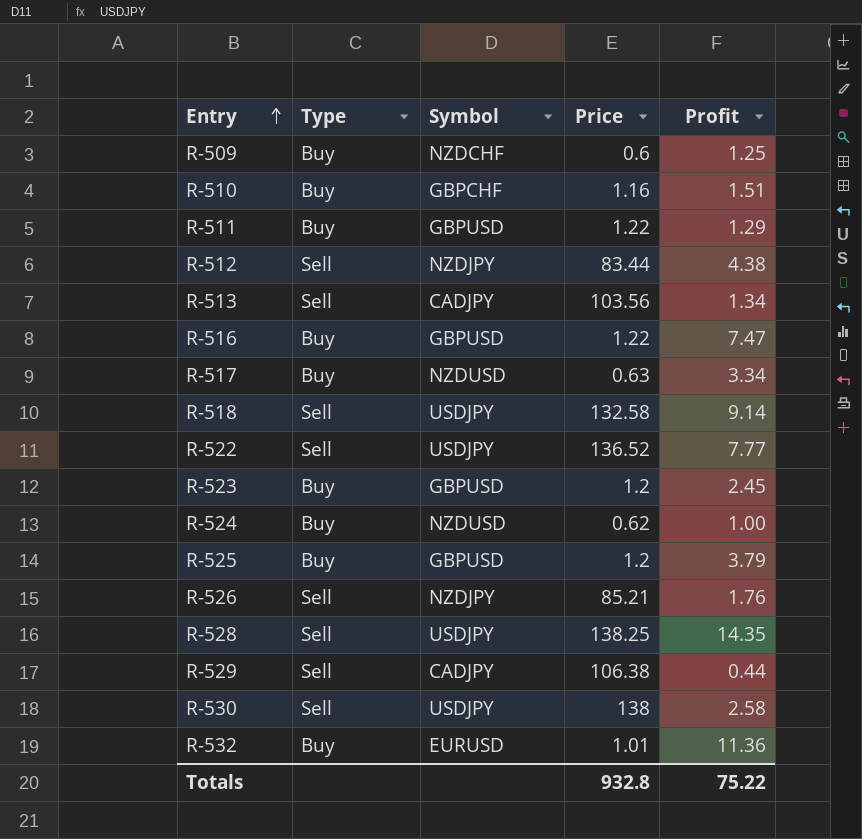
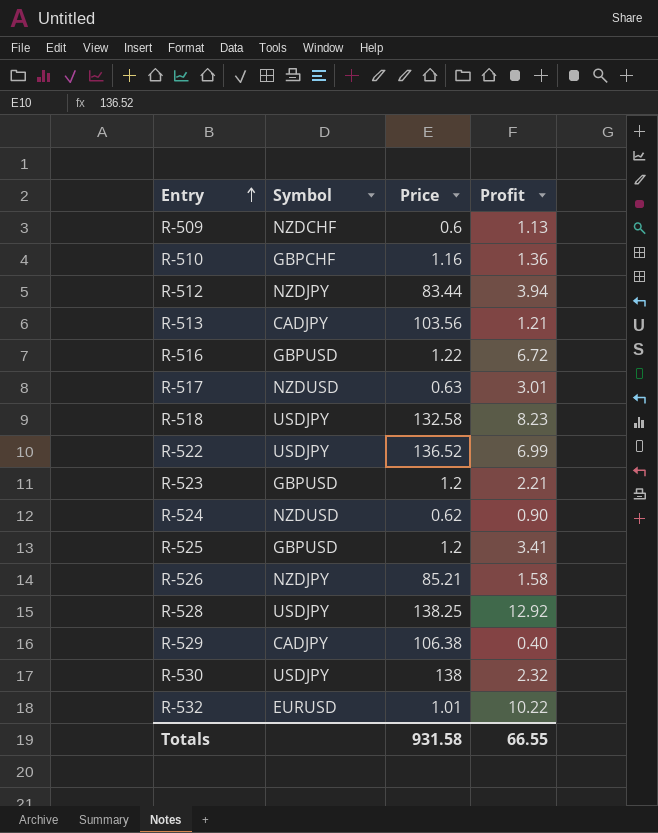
column Type | position: 2 -> none
row R-511: Buy | GBPUSD | 1.22 | 1.29 -> none
R-509 | Profit: 1.25 -> 1.13
R-510 | Profit: 1.51 -> 1.36
R-512 | Profit: 4.38 -> 3.94
R-513 | Profit: 1.34 -> 1.21
R-516 | Profit: 7.47 -> 6.72
R-517 | Profit: 3.34 -> 3.01
R-518 | Profit: 9.14 -> 8.23
R-522 | Profit: 7.77 -> 6.99
R-523 | Profit: 2.45 -> 2.21
R-524 | Profit: 1.00 -> 0.90
R-525 | Profit: 3.79 -> 3.41
R-526 | Profit: 1.76 -> 1.58
R-528 | Profit: 14.35 -> 12.92
R-529 | Profit: 0.44 -> 0.40
R-530 | Profit: 2.58 -> 2.32
R-532 | Profit: 11.36 -> 10.22
Totals | Price: 932.8 -> 931.58
Totals | Profit: 75.22 -> 66.55

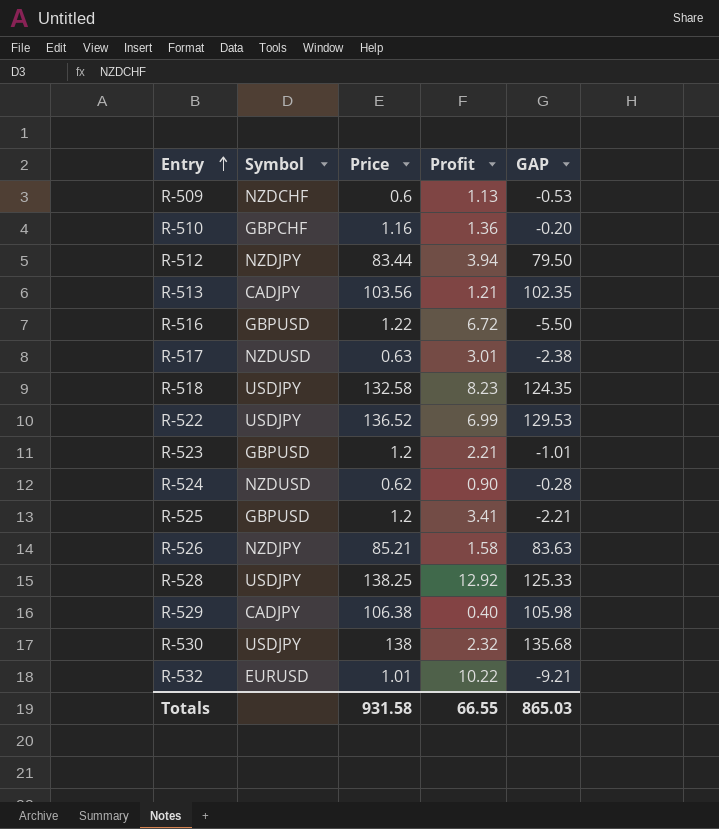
column GAP | formula: none -> [Price] - [Profit]

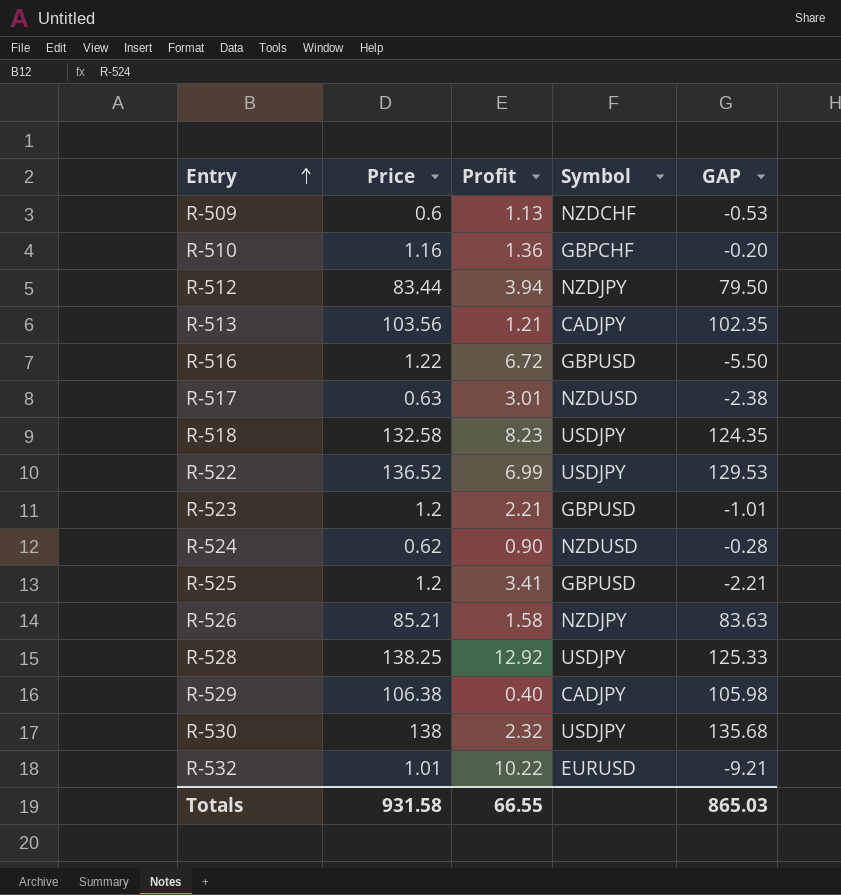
column Symbol | position: 2 -> 4

